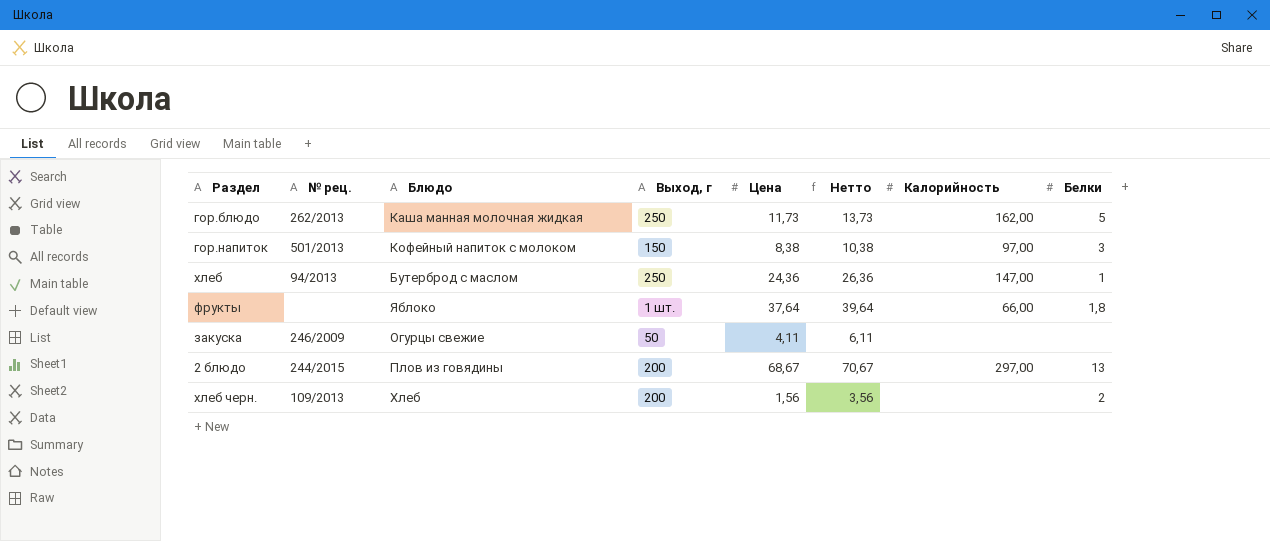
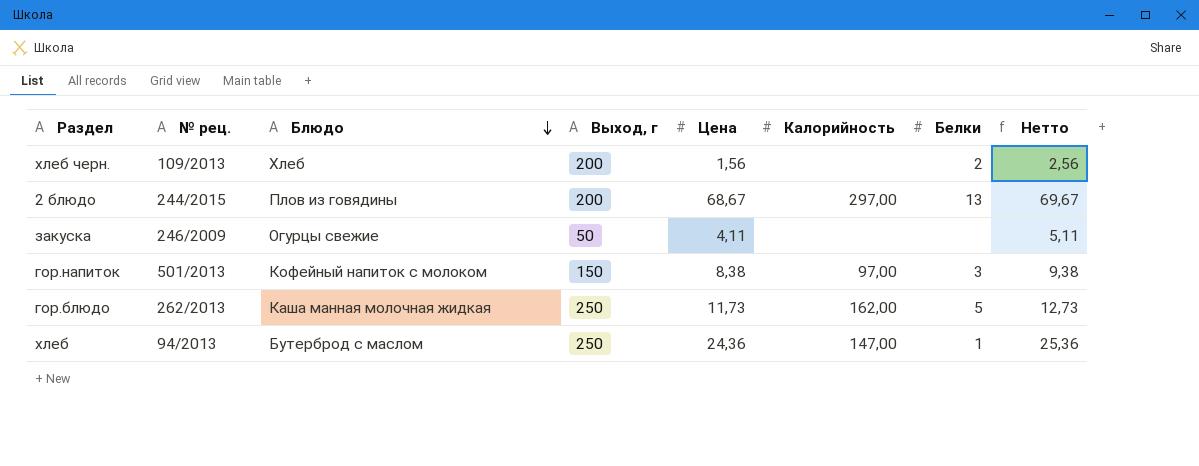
row order: none -> Блюдо descending
column Нетто | formula: [Цена] + 2 -> [Цена] + 1
column Нетто | position: 6 -> 8
row фрукты: none | Яблоко | 1 шт. | 37,64 | 39,64 | 66,00 | 1,8 -> none

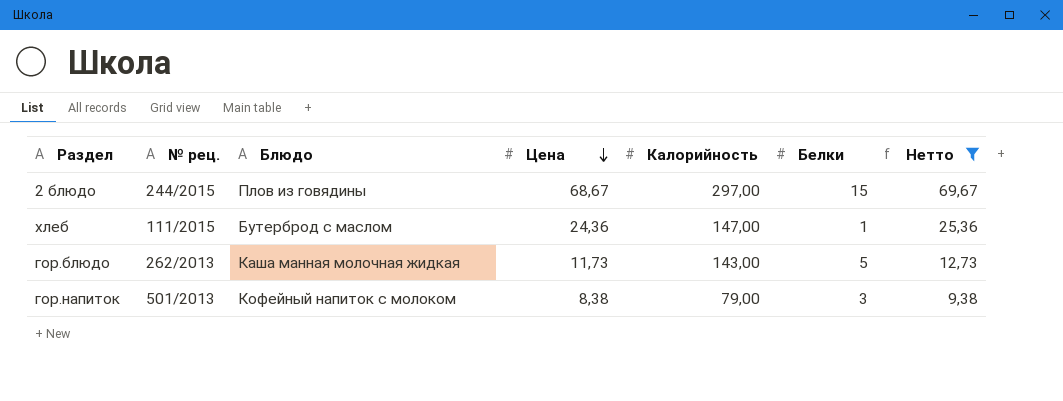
filter: none -> Нетто >= 9,38
row order: Блюдо descending -> Цена descending
column Выход, г | position: 4 -> none
2 блюдо | Белки: 13 -> 15
хлеб | № рец.: 94/2013 -> 111/2015
гор.блюдо | Калорийность: 162,00 -> 143,00
гор.напиток | Калорийность: 97,00 -> 79,00

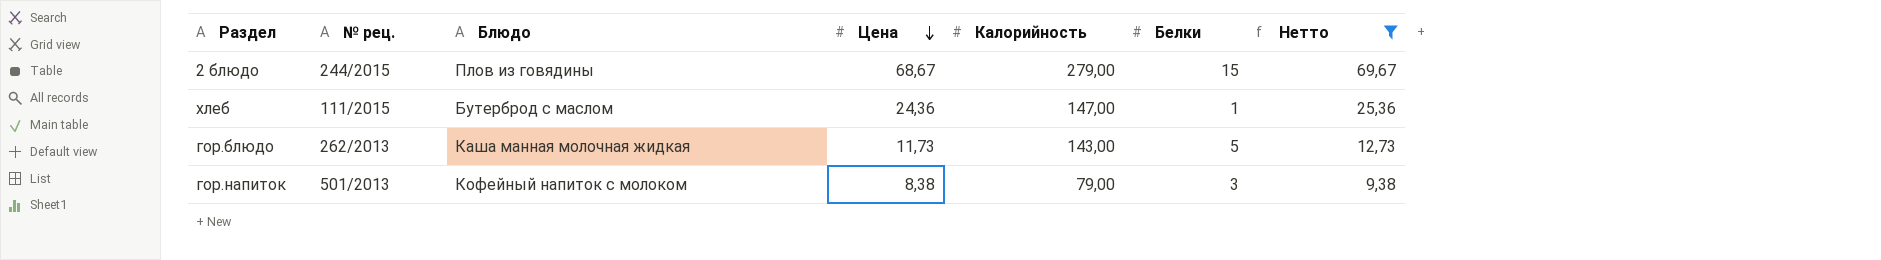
2 блюдо | Калорийность: 297,00 -> 279,00

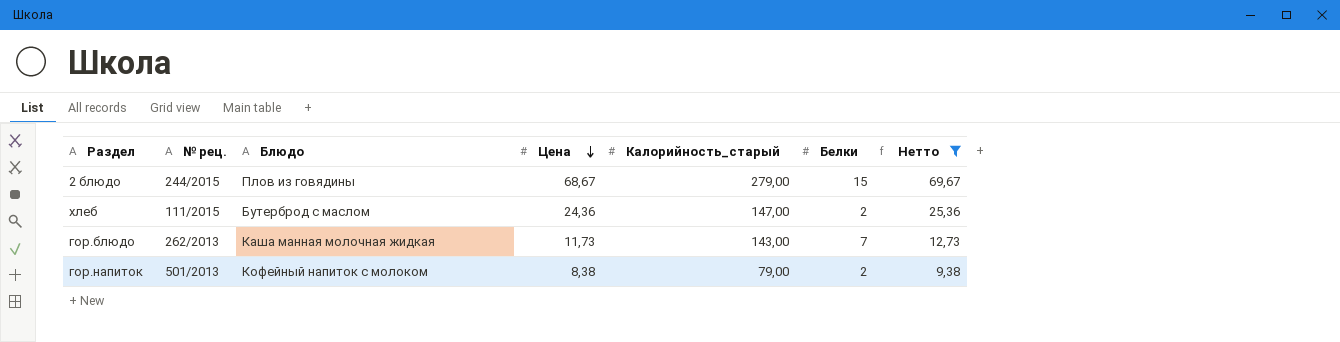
column name: Калорийность -> Калорийность_старый
хлеб | Белки: 1 -> 2
гор.блюдо | Белки: 5 -> 7
гор.напиток | Белки: 3 -> 2

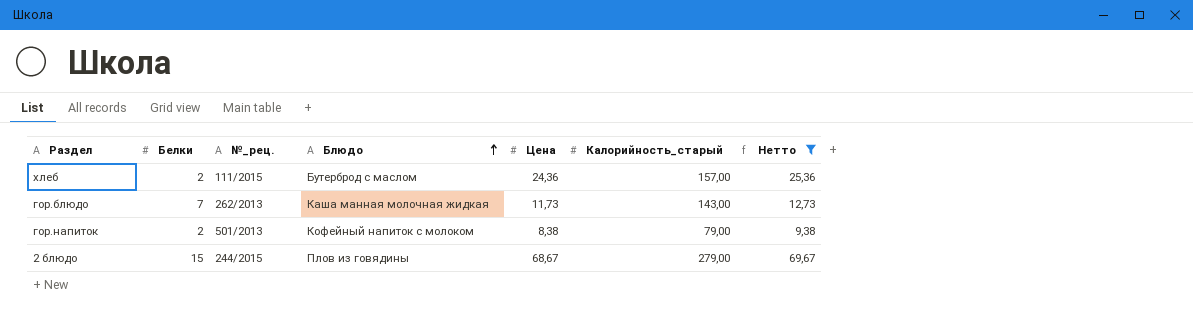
row order: Цена descending -> Блюдо ascending
column Белки | position: 6 -> 2
column name: № рец. -> №_рец.
хлеб | Калорийность_старый: 147,00 -> 157,00

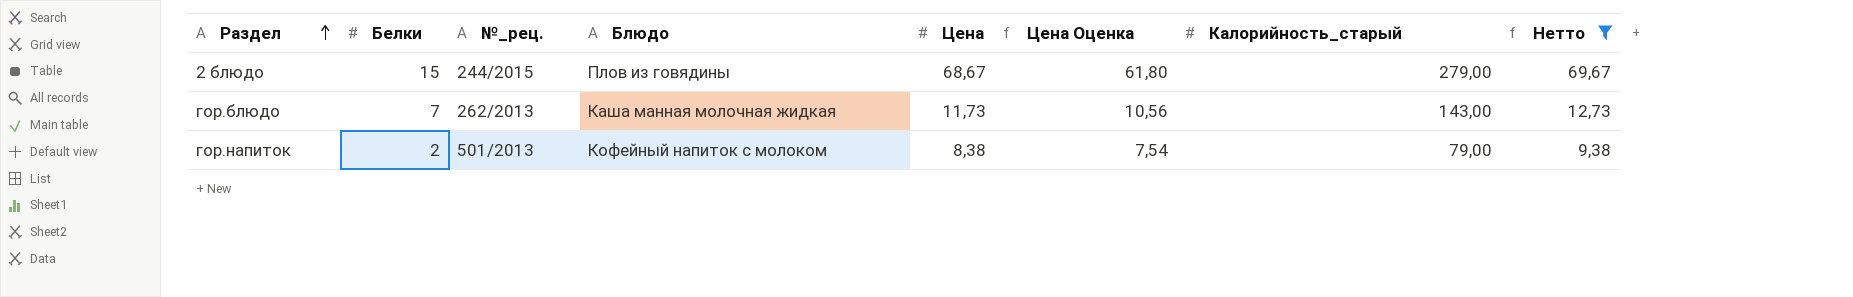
row order: Блюдо ascending -> Раздел ascending
column Цена Оценка | formula: none -> [Цена] * 0,9
row хлеб: 2 | 111/2015 | Бутерброд с маслом | 24,36 | 157,00 | 25,36 -> none

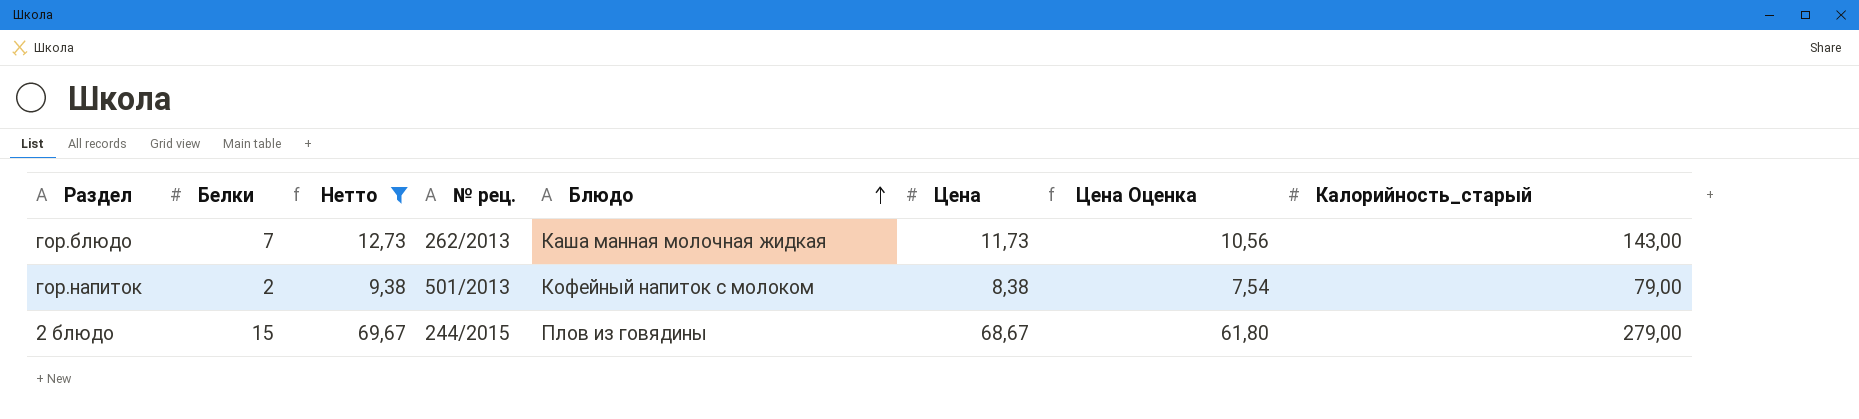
row order: Раздел ascending -> Блюдо ascending
column Нетто | position: 8 -> 3
column name: №_рец. -> № рец.

